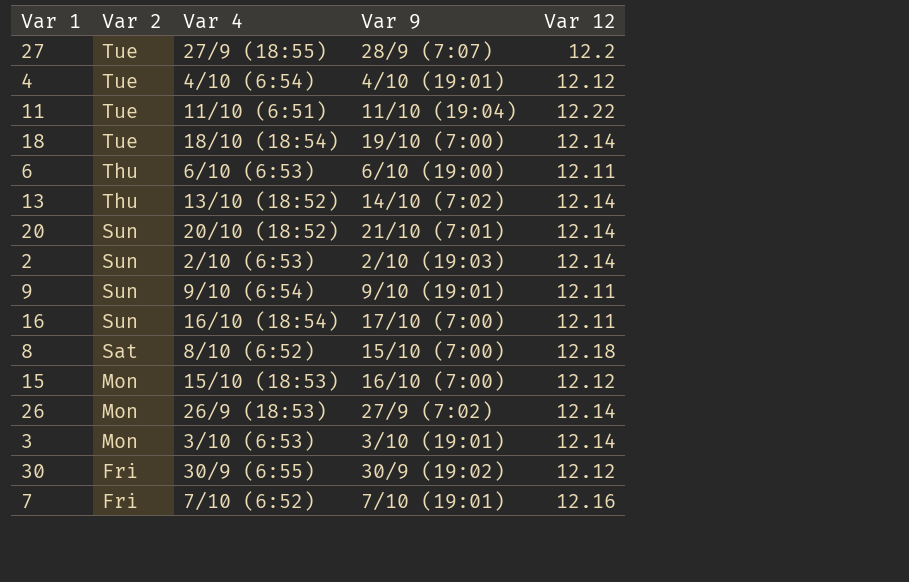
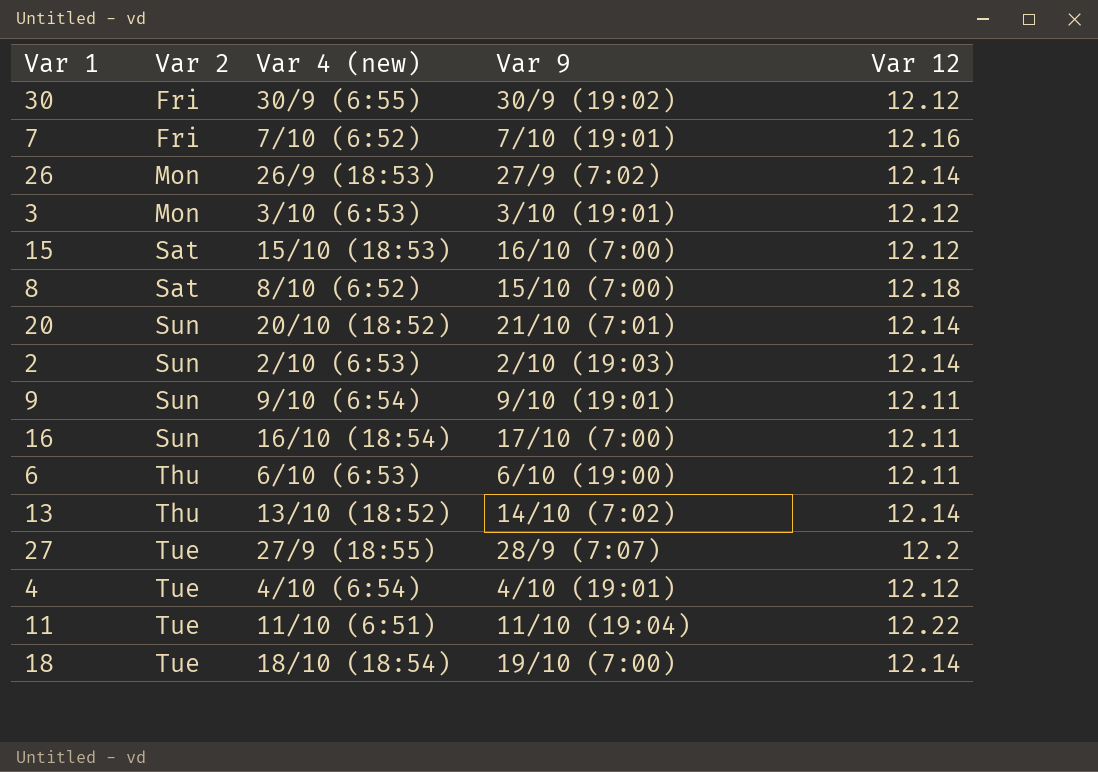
row order: Var 2 descending -> Var 2 ascending
column name: Var 4 -> Var 4 (new)
3 | Var 12: 12.14 -> 12.12
15 | Var 2: Mon -> Sat

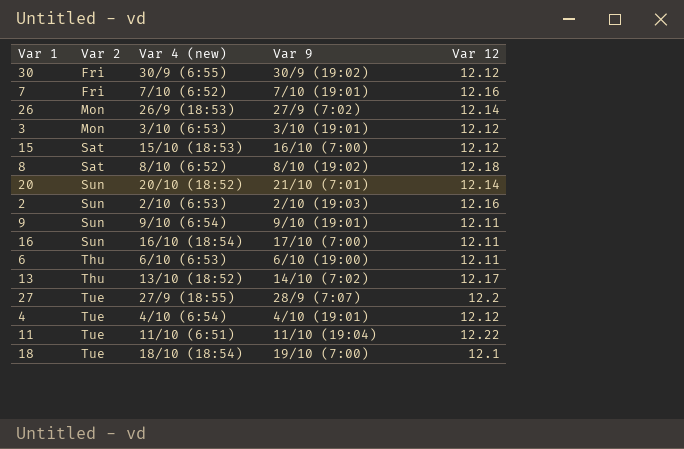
8 | Var 9: 15/10 (7:00) -> 8/10 (19:02)
2 | Var 12: 12.14 -> 12.16
13 | Var 12: 12.14 -> 12.17
18 | Var 12: 12.14 -> 12.1

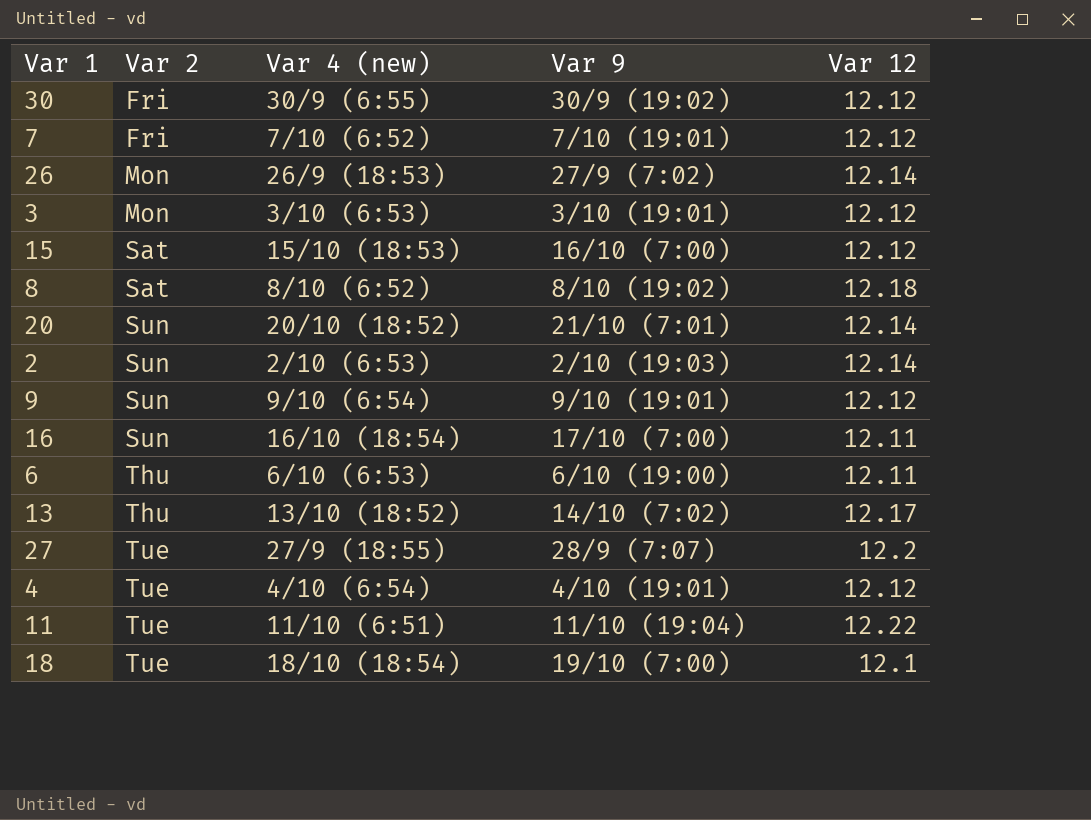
7 | Var 12: 12.16 -> 12.12
2 | Var 12: 12.16 -> 12.14
9 | Var 12: 12.11 -> 12.12

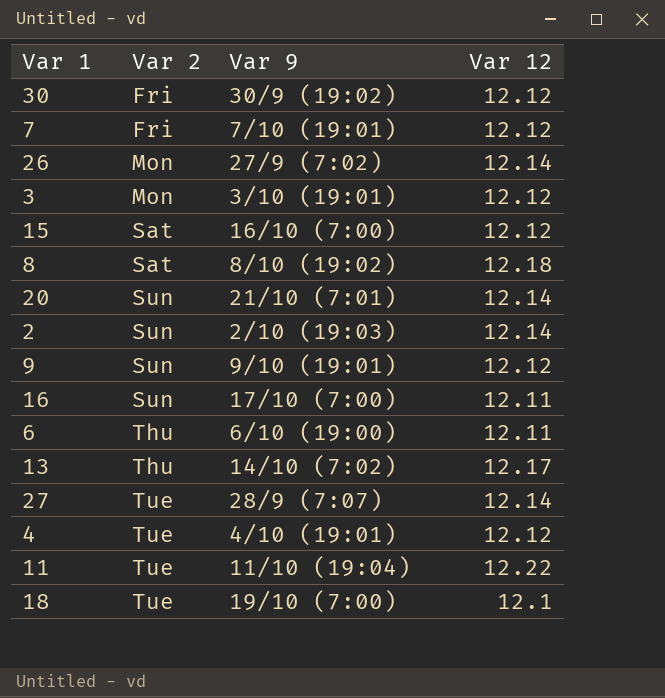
column Var 4 (new) | position: 3 -> none
27 | Var 12: 12.2 -> 12.14

